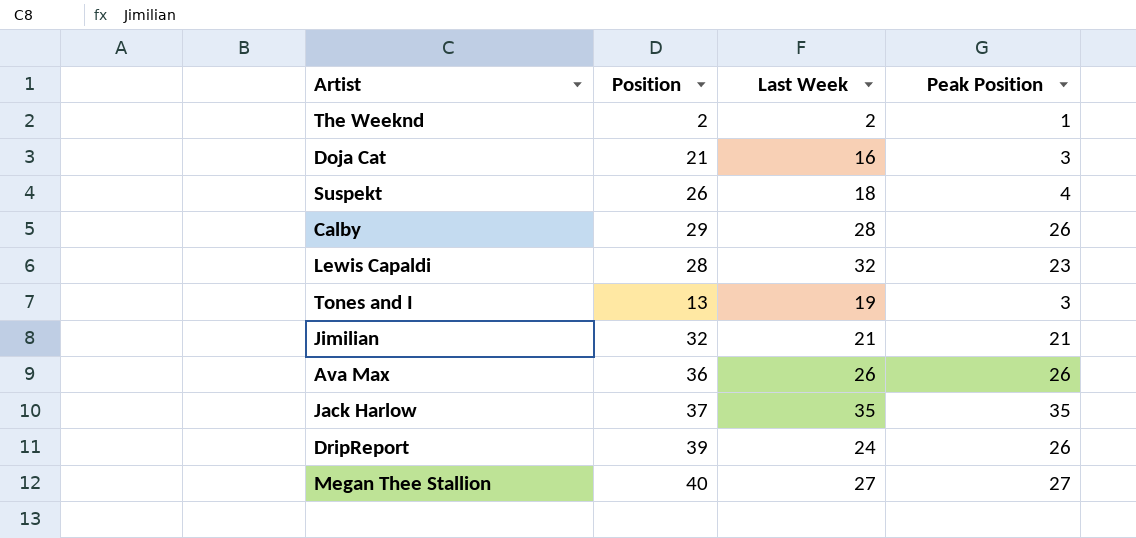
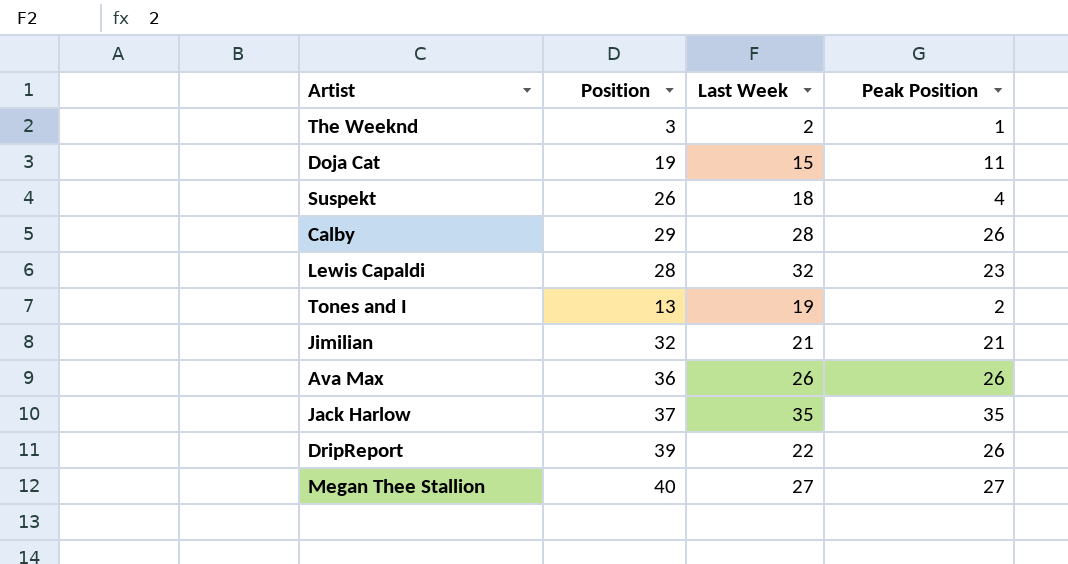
The Weeknd | Position: 2 -> 3
Doja Cat | Position: 21 -> 19
Doja Cat | Last Week: 16 -> 15
Doja Cat | Peak Position: 3 -> 11
Tones and I | Peak Position: 3 -> 2
DripReport | Last Week: 24 -> 22

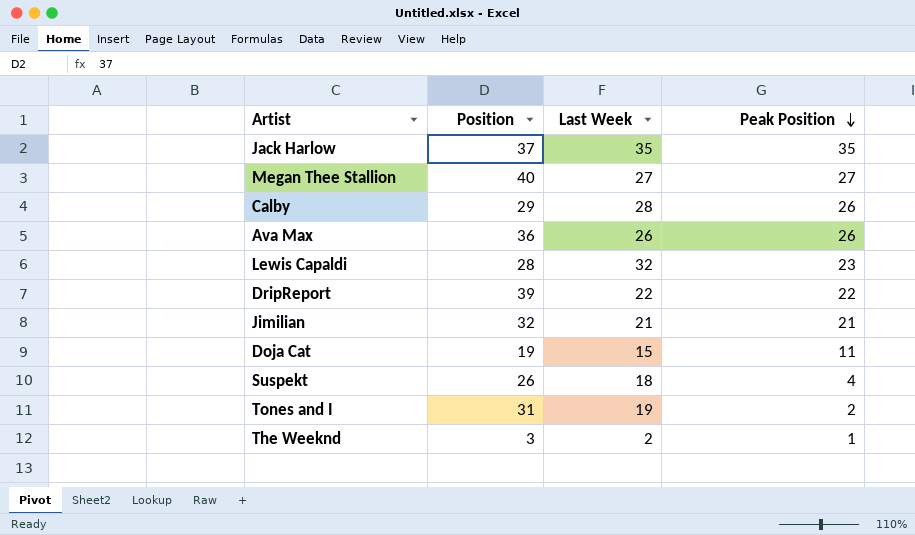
row order: none -> Peak Position descending
DripReport | Peak Position: 26 -> 22
Tones and I | Position: 13 -> 31

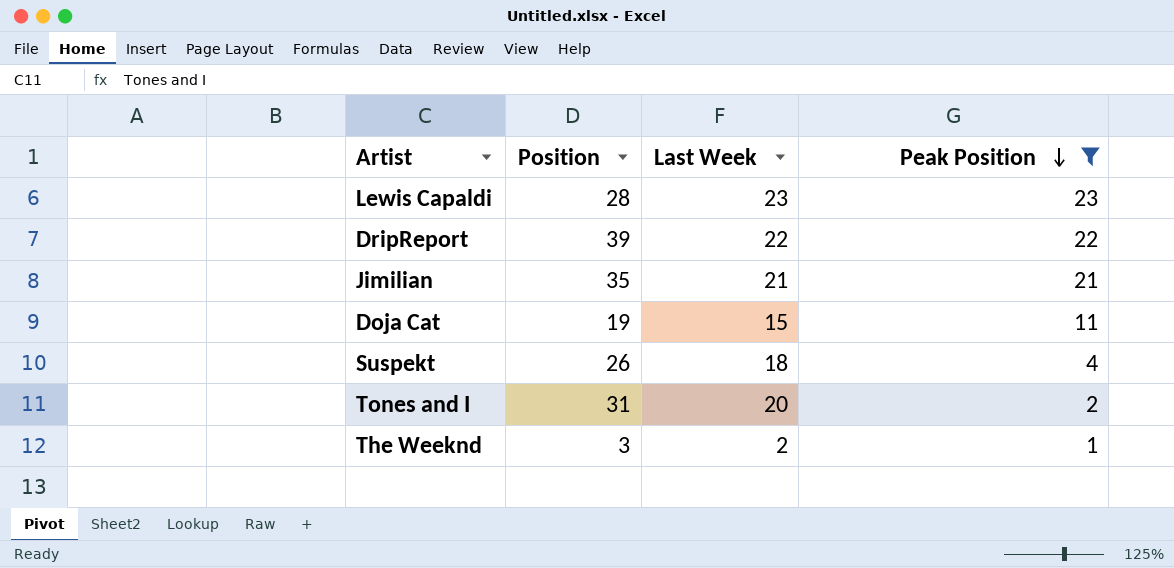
filter: none -> Peak Position <= 23
Lewis Capaldi | Last Week: 32 -> 23
Jimilian | Position: 32 -> 35
Tones and I | Last Week: 19 -> 20

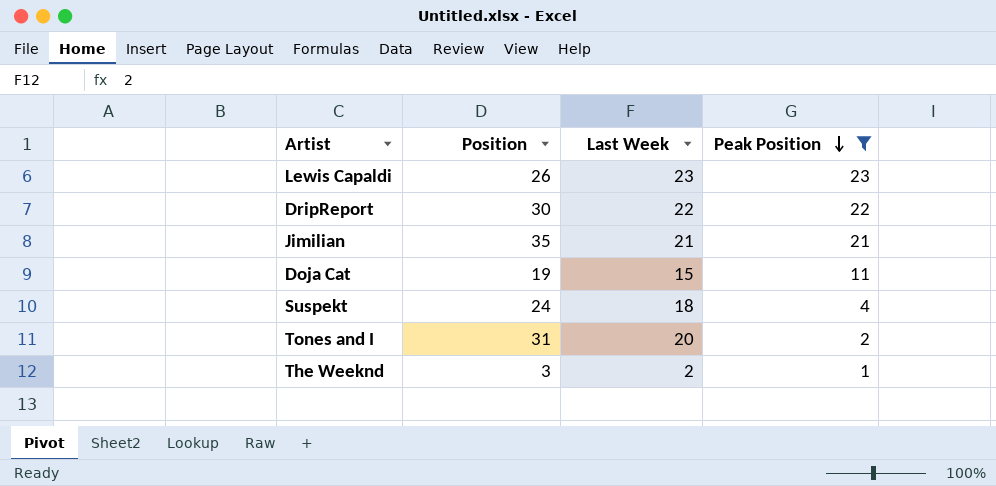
Lewis Capaldi | Position: 28 -> 26
DripReport | Position: 39 -> 30
Suspekt | Position: 26 -> 24

